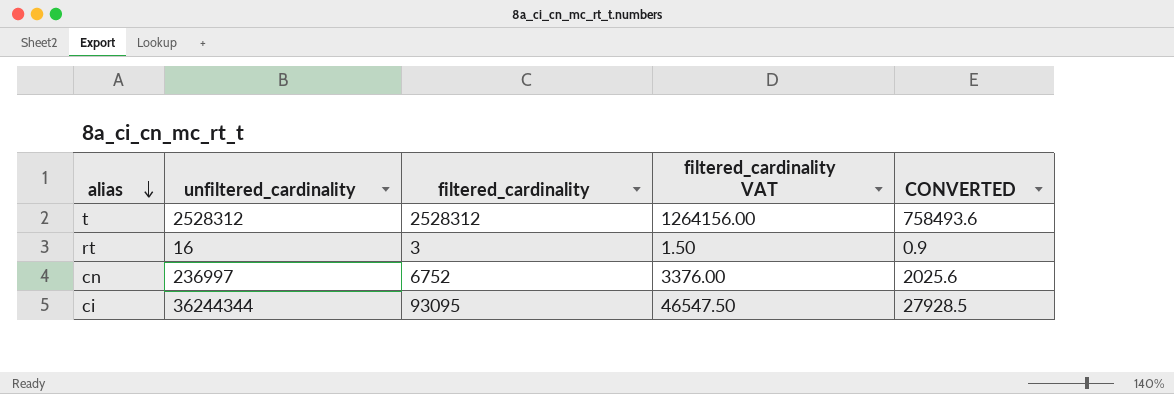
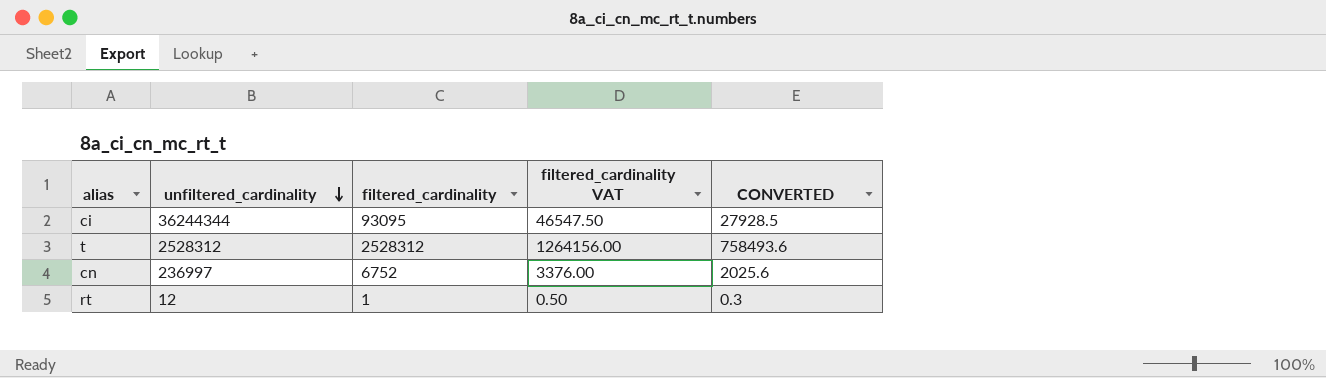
row order: alias descending -> unfiltered_cardinality descending
rt | unfiltered_cardinality: 16 -> 12
rt | filtered_cardinality: 3 -> 1
rt | filtered_cardinality VAT: 1.50 -> 0.50
rt | CONVERTED: 0.9 -> 0.3

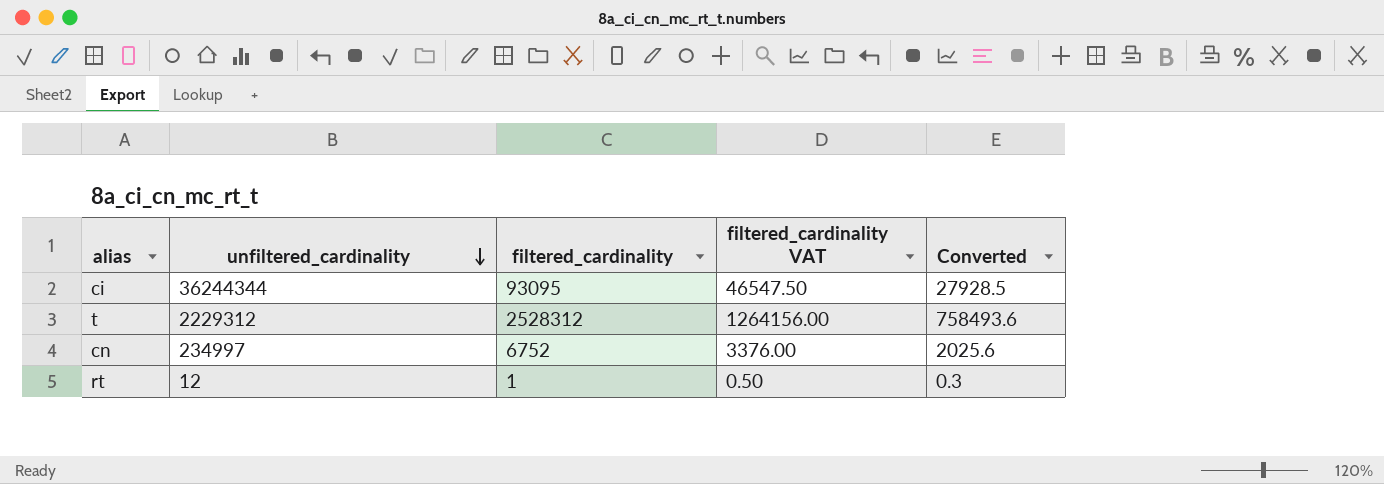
column name: CONVERTED -> Converted
t | unfiltered_cardinality: 2528312 -> 2229312
cn | unfiltered_cardinality: 236997 -> 234997

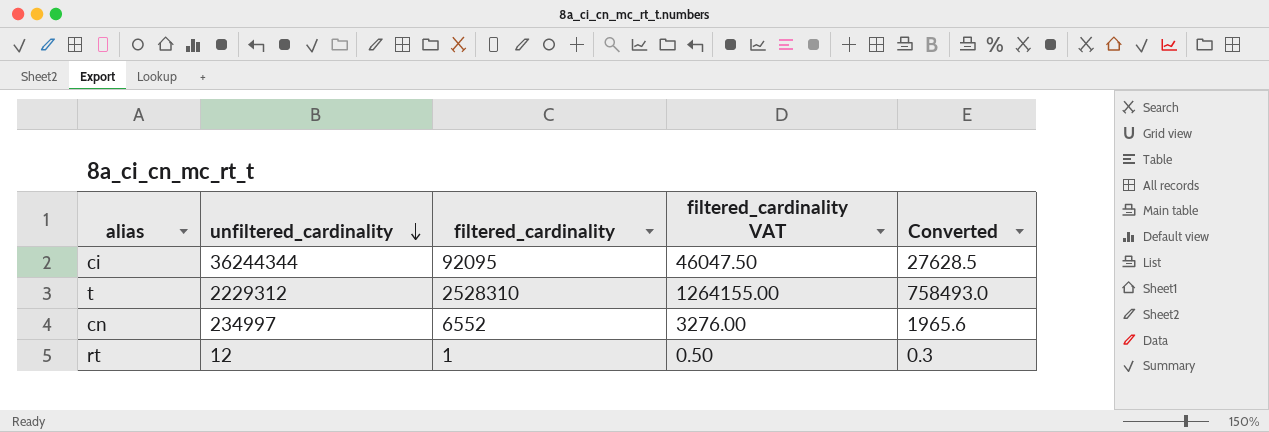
ci | filtered_cardinality: 93095 -> 92095
ci | filtered_cardinality VAT: 46547.50 -> 46047.50
ci | Converted: 27928.5 -> 27628.5
t | filtered_cardinality: 2528312 -> 2528310
t | filtered_cardinality VAT: 1264156.00 -> 1264155.00
t | Converted: 758493.6 -> 758493.0
cn | filtered_cardinality: 6752 -> 6552
cn | filtered_cardinality VAT: 3376.00 -> 3276.00
cn | Converted: 2025.6 -> 1965.6

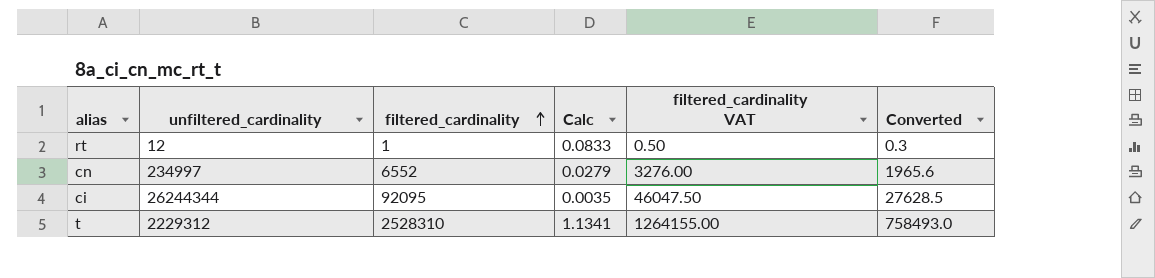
row order: unfiltered_cardinality descending -> filtered_cardinality ascending
column Calc | formula: none -> [filtered_cardinality] / [unfiltered_cardinality]
ci | unfiltered_cardinality: 36244344 -> 26244344

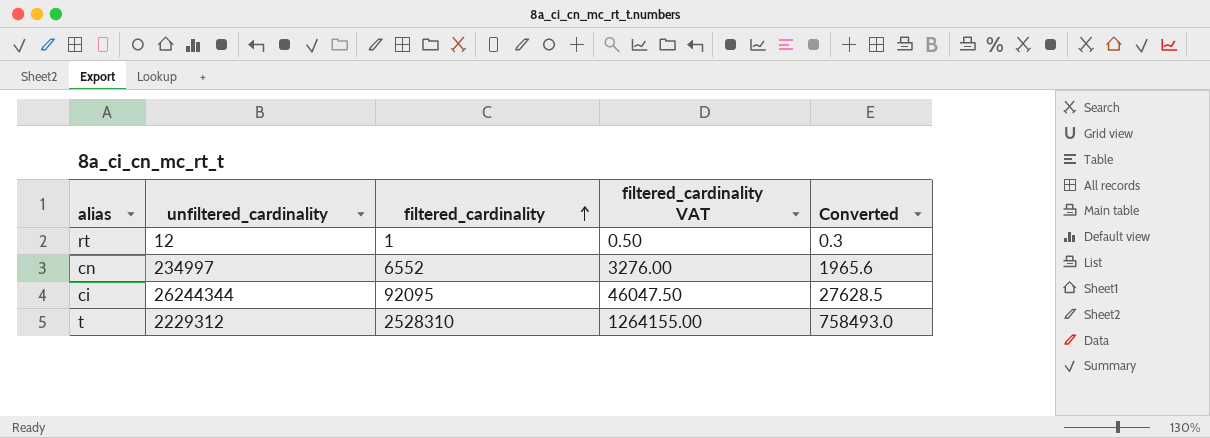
column Calc | formula: [filtered_cardinality] / [unfiltered_cardinality] -> none

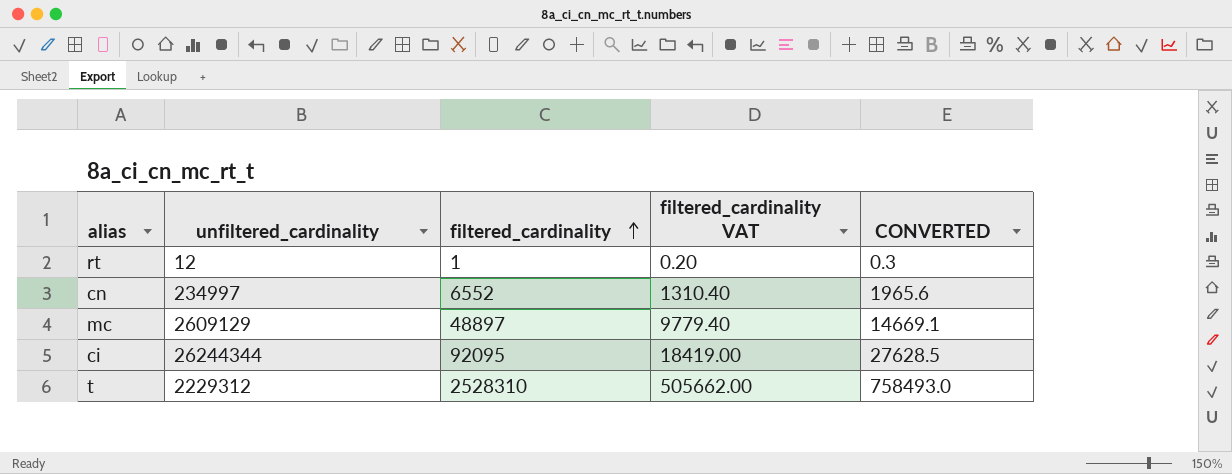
column filtered_cardinality VAT | formula: [filtered_cardinality] * 0.5 -> [filtered_cardinality] * 0.2
column name: Converted -> CONVERTED
row mc: none -> 2609129 | 48897 | 9779.40 | 14669.1

